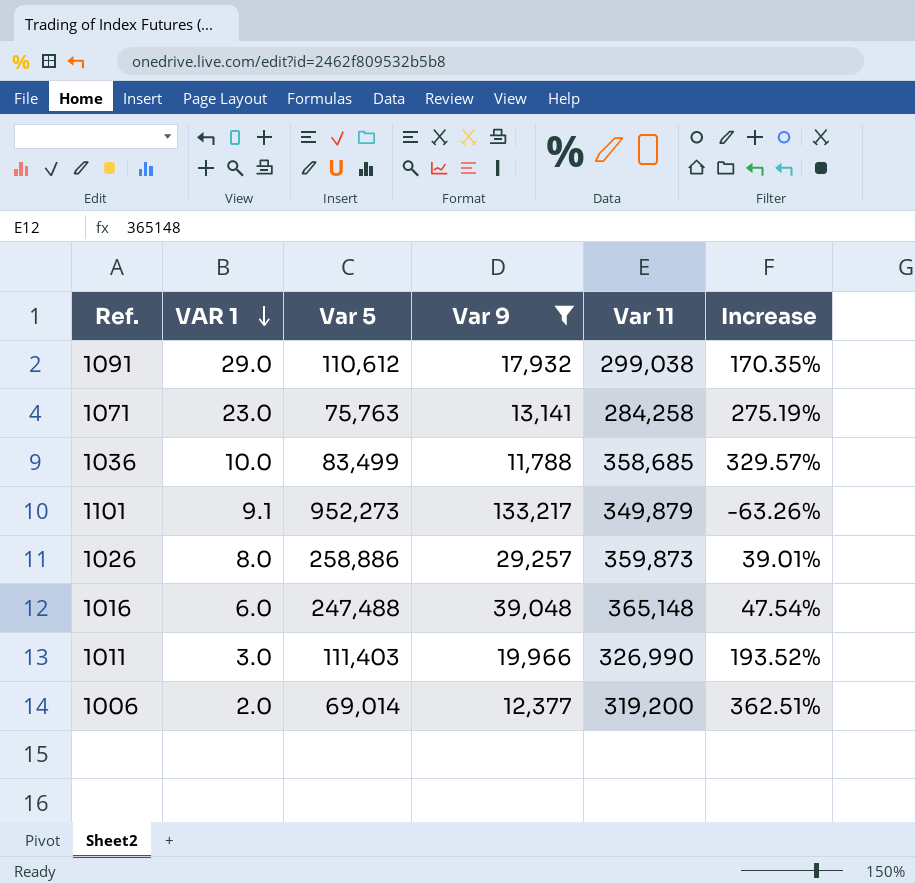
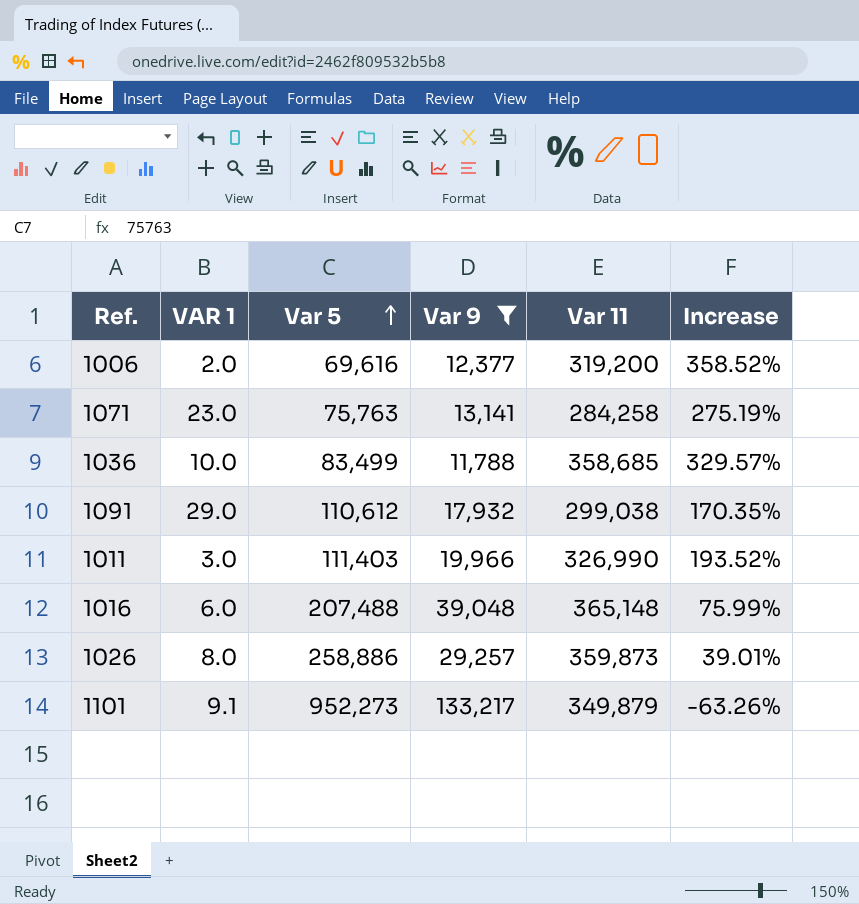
row order: VAR 1 descending -> Var 5 ascending
1006 | Var 5: 69,014 -> 69,616
1006 | Increase: 362.51% -> 358.52%
1016 | Var 5: 247,488 -> 207,488
1016 | Increase: 47.54% -> 75.99%

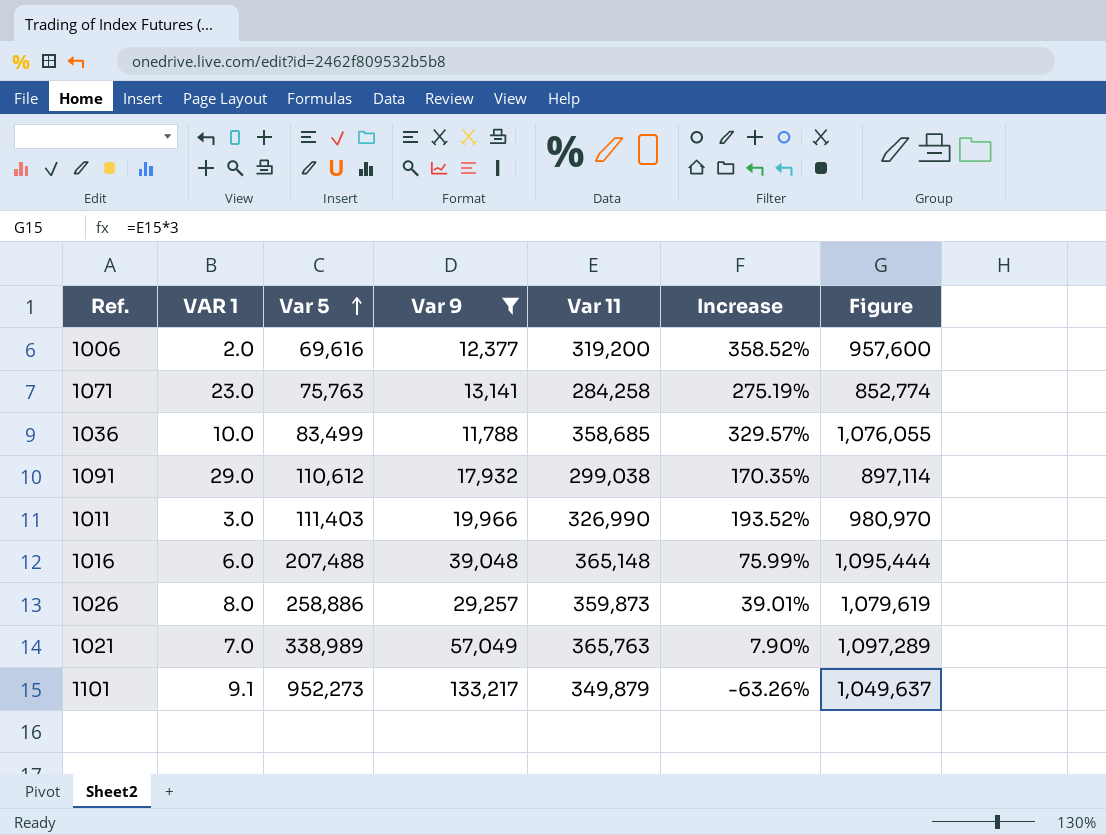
column Figure | formula: none -> [Var 11] * 3
row 1021: none -> 7.0 | 338,989 | 57,049 | 365,763 | 7.90% | 1,097,289

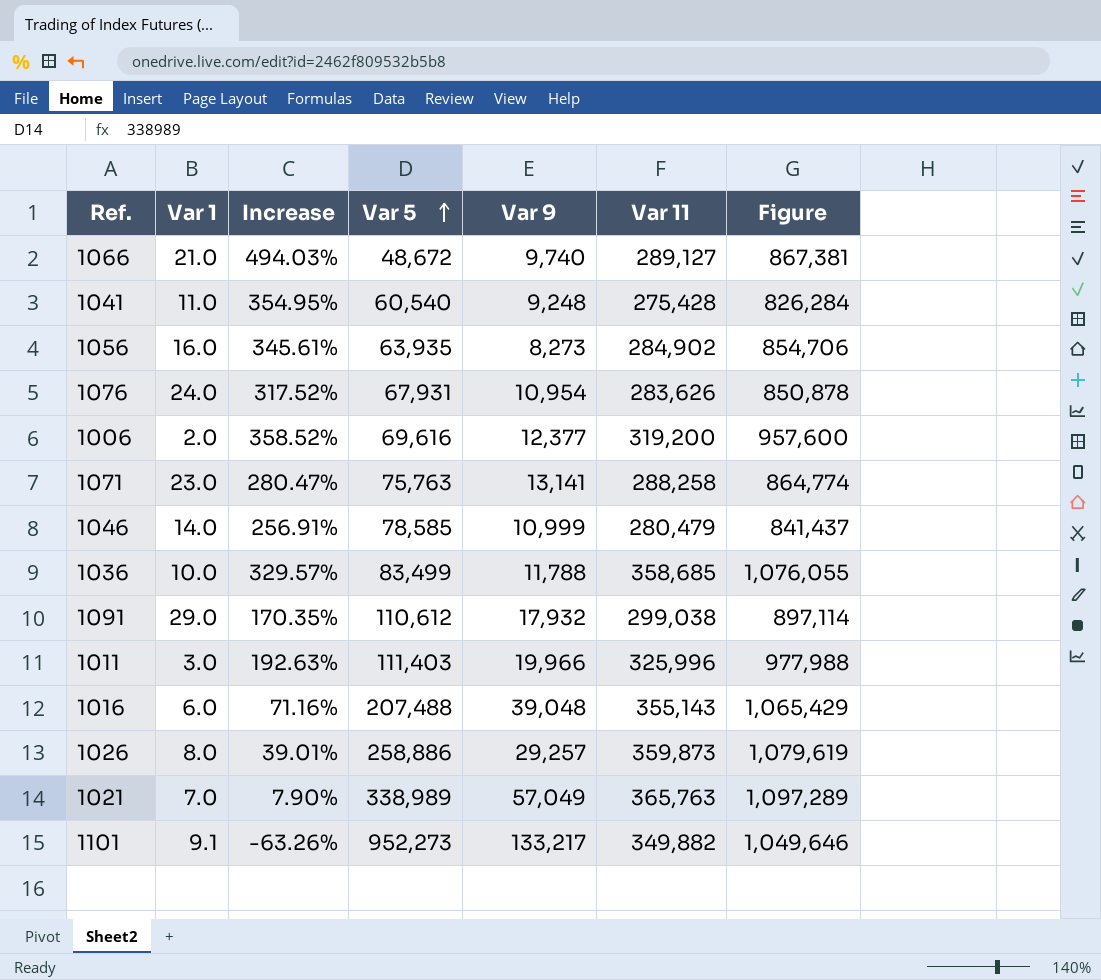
filter: Var 9 >= 11,788 -> none
column name: VAR 1 -> Var 1
column Increase | position: 6 -> 3
1071 | Increase: 275.19% -> 280.47%
1071 | Var 11: 284,258 -> 288,258
1071 | Figure: 852,774 -> 864,774
1011 | Increase: 193.52% -> 192.63%
1011 | Var 11: 326,990 -> 325,996
1011 | Figure: 980,970 -> 977,988
1016 | Increase: 75.99% -> 71.16%
1016 | Var 11: 365,148 -> 355,143
1016 | Figure: 1,095,444 -> 1,065,429
1101 | Var 11: 349,879 -> 349,882
1101 | Figure: 1,049,637 -> 1,049,646

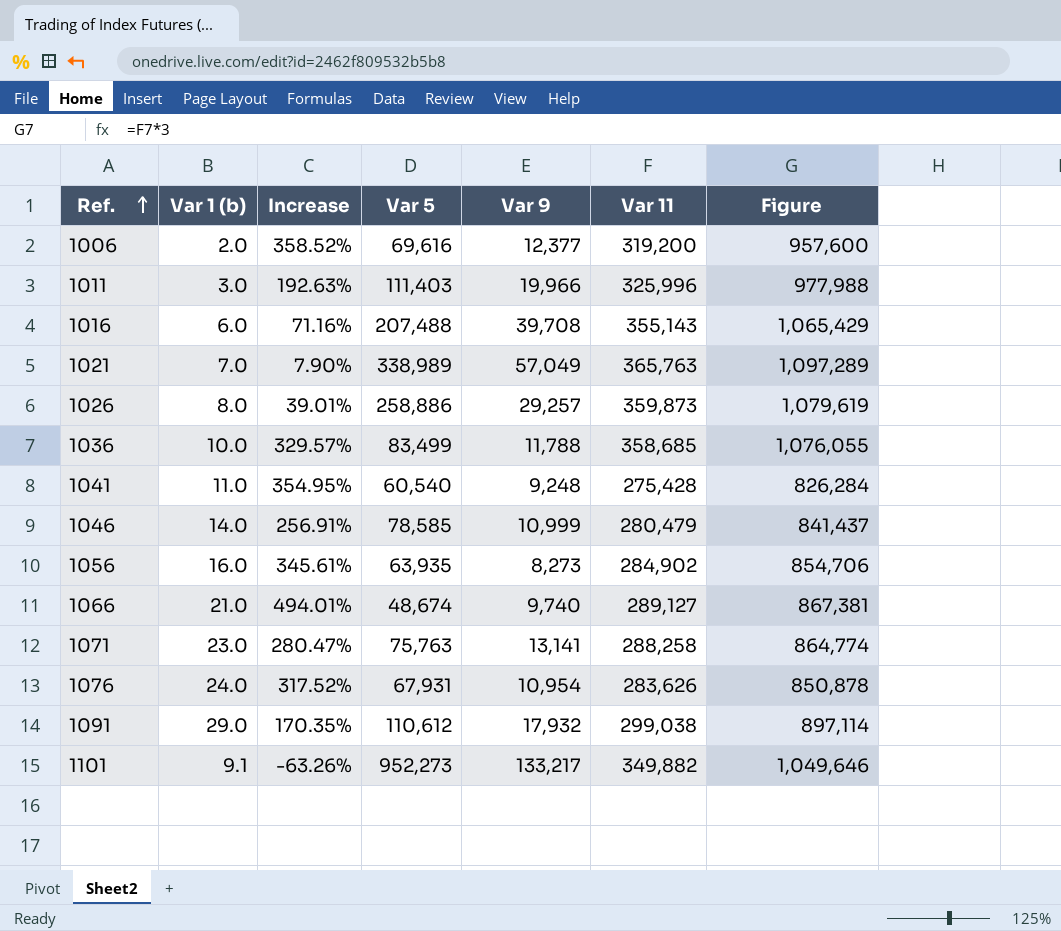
row order: Var 5 ascending -> Ref. ascending
column name: Var 1 -> Var 1 (b)
1016 | Var 9: 39,048 -> 39,708
1066 | Increase: 494.03% -> 494.01%
1066 | Var 5: 48,672 -> 48,674

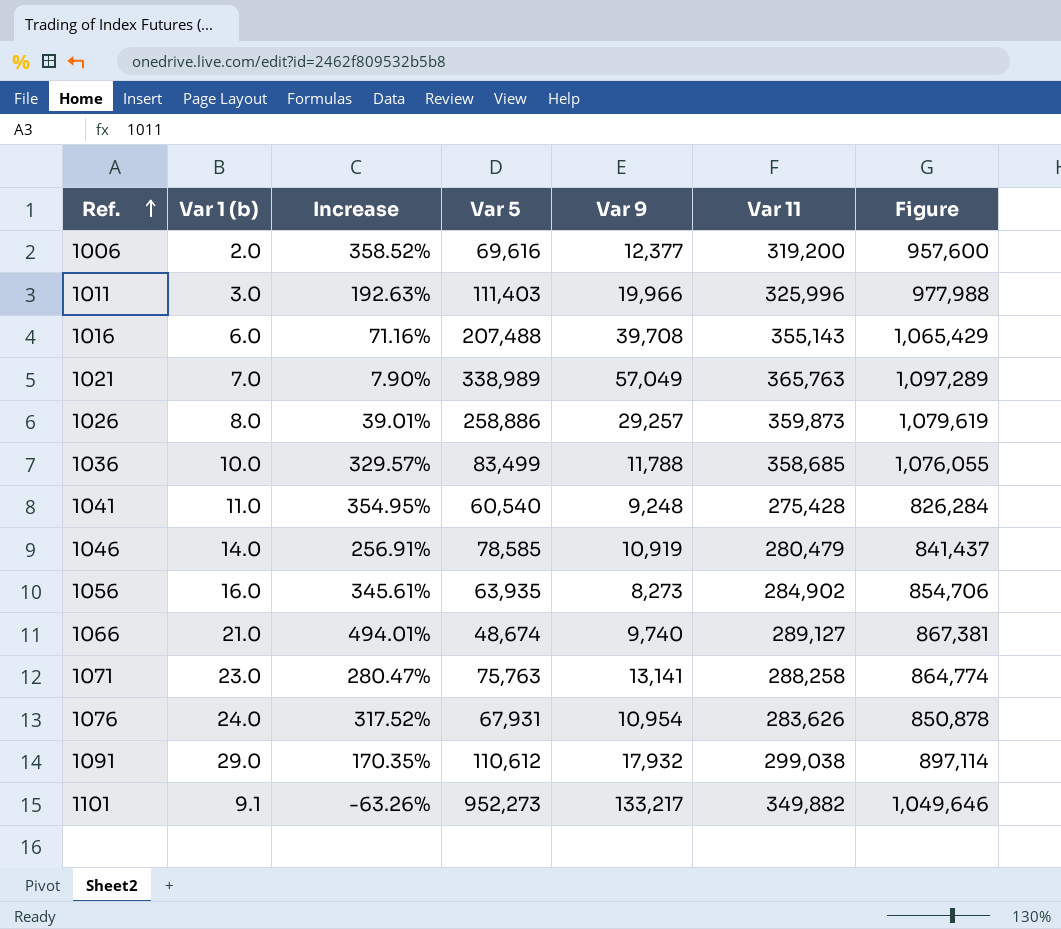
1046 | Var 9: 10,999 -> 10,919

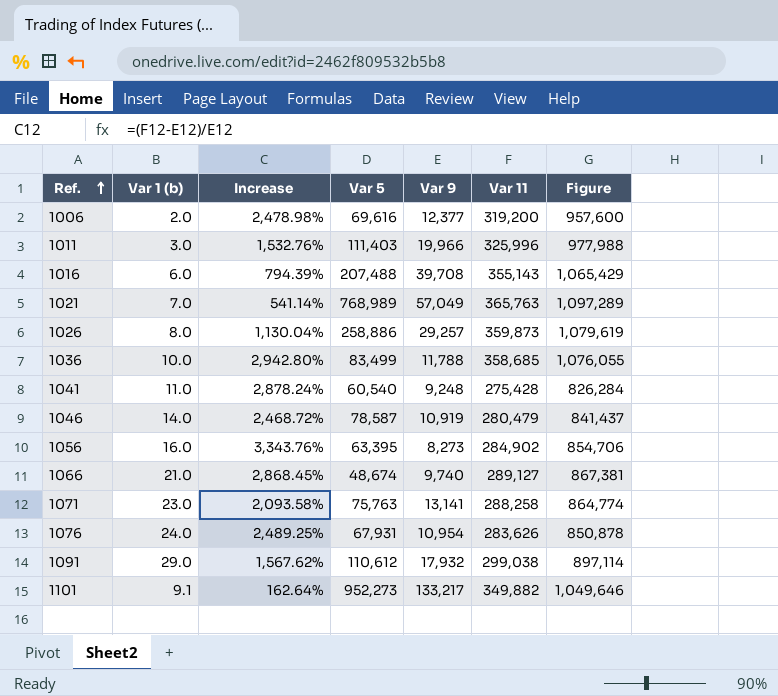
column Increase | formula: ([Var 11] - [Var 5]) / [Var 5] -> ([Var 11] - [Var 9]) / [Var 9]
1021 | Var 5: 338,989 -> 768,989
1046 | Var 5: 78,585 -> 78,587
1056 | Var 5: 63,935 -> 63,395

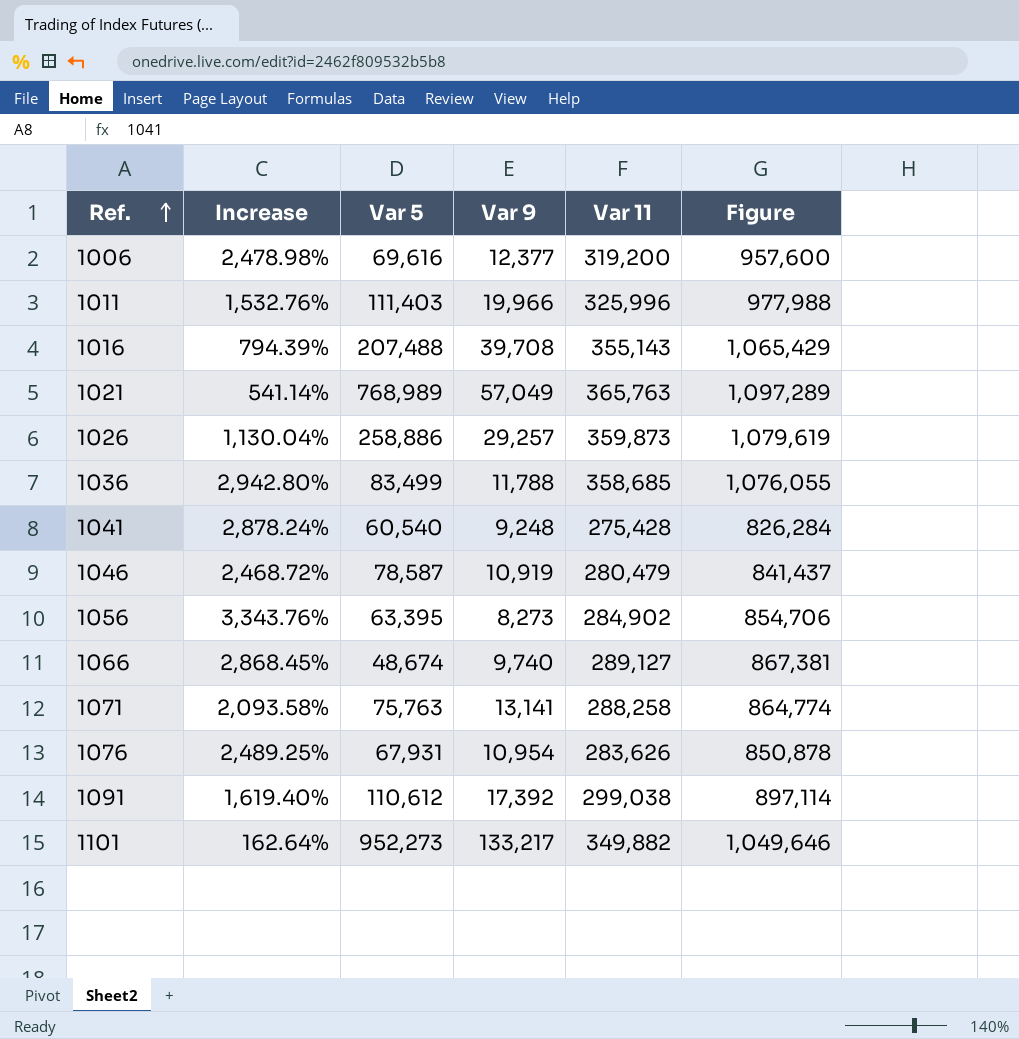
column Var 1 (b) | position: 2 -> none
1091 | Increase: 1,567.62% -> 1,619.40%
1091 | Var 9: 17,932 -> 17,392

